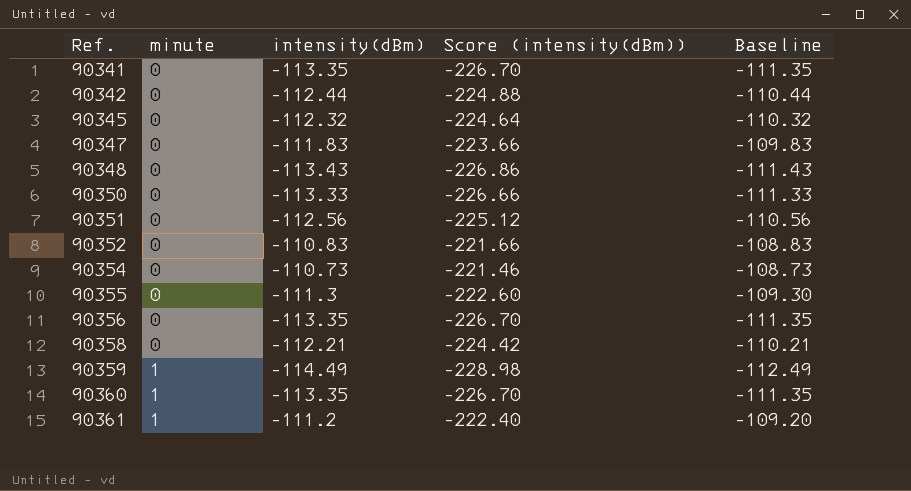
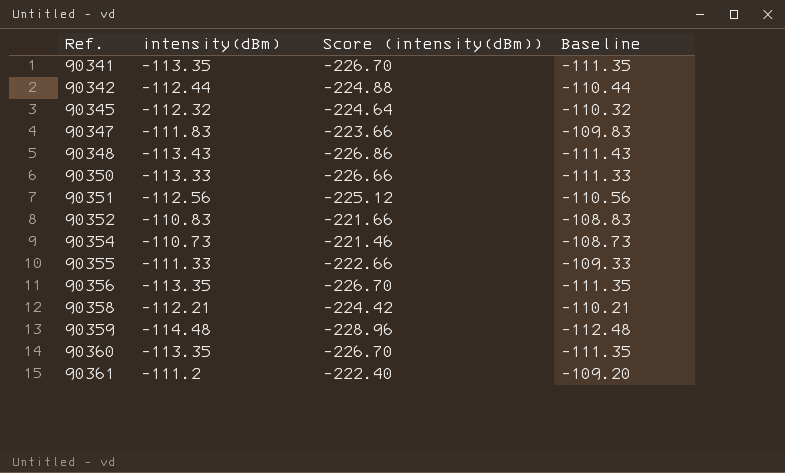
column minute | position: 2 -> none
90355 | intensity(dBm): -111.3 -> -111.33
90355 | Score (intensity(dBm)): -222.60 -> -222.66
90355 | Baseline: -109.30 -> -109.33
90359 | intensity(dBm): -114.49 -> -114.48
90359 | Score (intensity(dBm)): -228.98 -> -228.96
90359 | Baseline: -112.49 -> -112.48

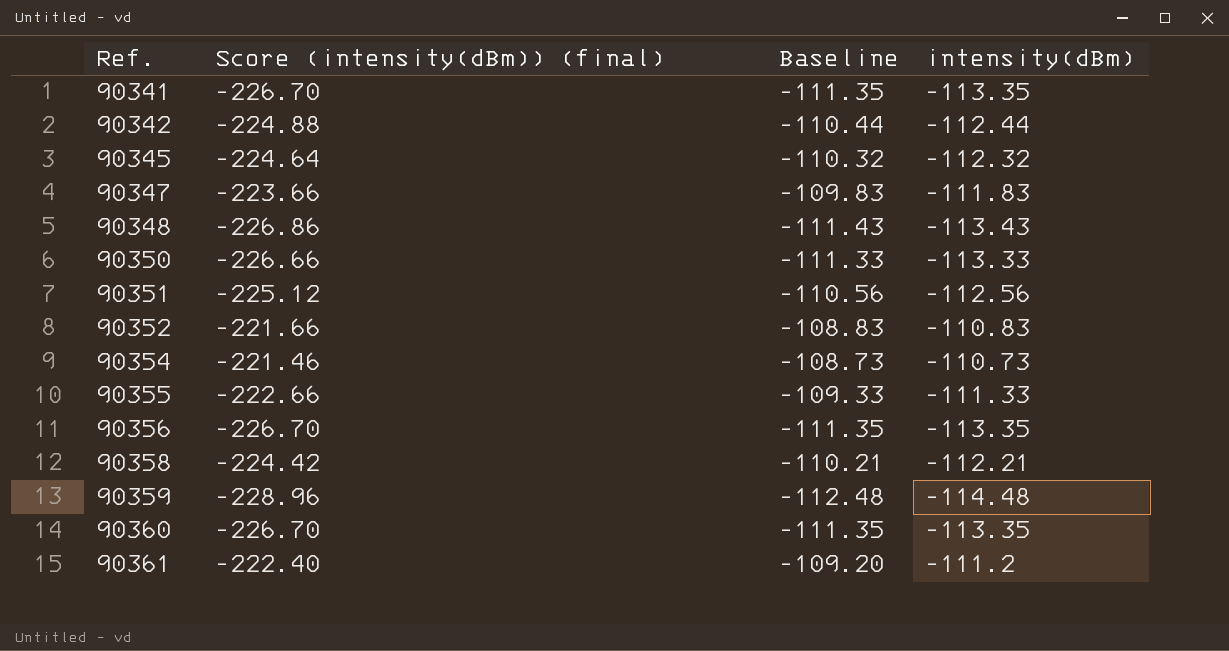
column name: Score (intensity(dBm)) -> Score (intensity(dBm)) (final)
column intensity(dBm) | position: 2 -> 4

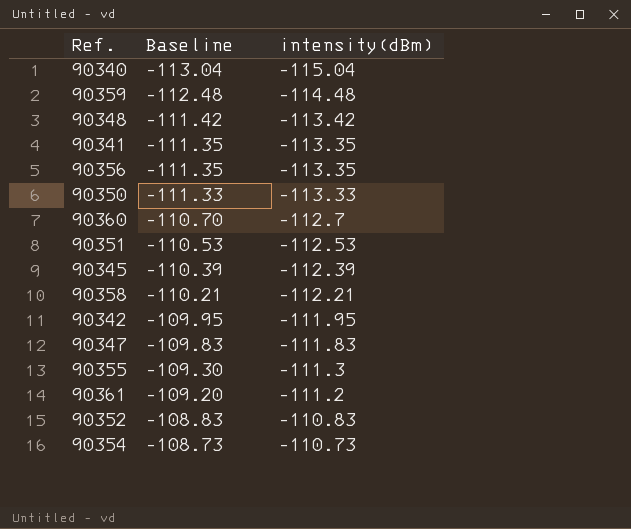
row order: Ref. ascending -> Baseline ascending
column Score (intensity(dBm)) (final) | formula: [intensity(dBm)] * 2 -> none
row 90340: none -> -113.04 | -115.04
90348 | Baseline: -111.43 -> -111.42
90348 | intensity(dBm): -113.43 -> -113.42
90360 | Baseline: -111.35 -> -110.70
90360 | intensity(dBm): -113.35 -> -112.7
90351 | Baseline: -110.56 -> -110.53
90351 | intensity(dBm): -112.56 -> -112.53
90345 | Baseline: -110.32 -> -110.39
90345 | intensity(dBm): -112.32 -> -112.39
90342 | Baseline: -110.44 -> -109.95
90342 | intensity(dBm): -112.44 -> -111.95
90355 | Baseline: -109.33 -> -109.30
90355 | intensity(dBm): -111.33 -> -111.3

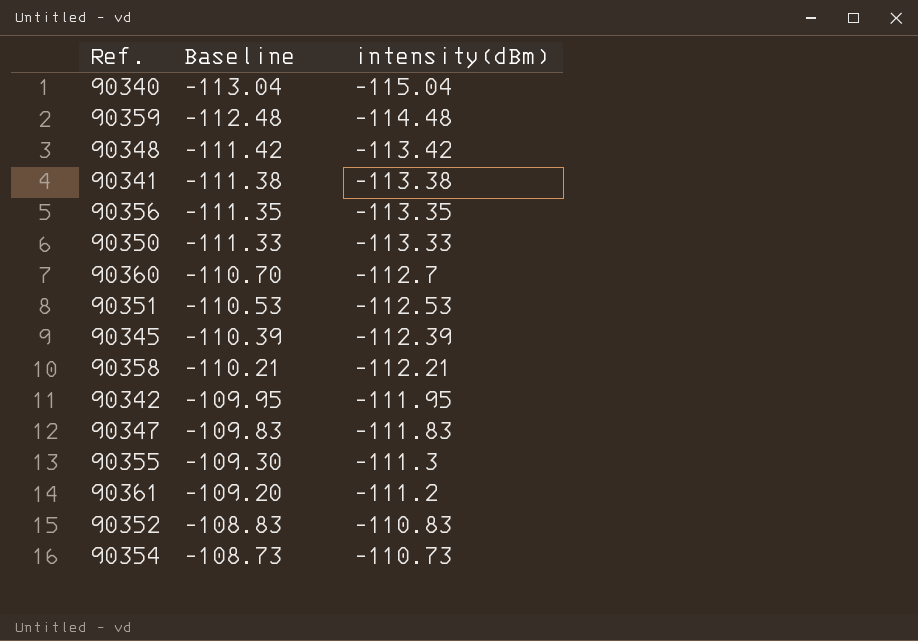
90341 | Baseline: -111.35 -> -111.38
90341 | intensity(dBm): -113.35 -> -113.38

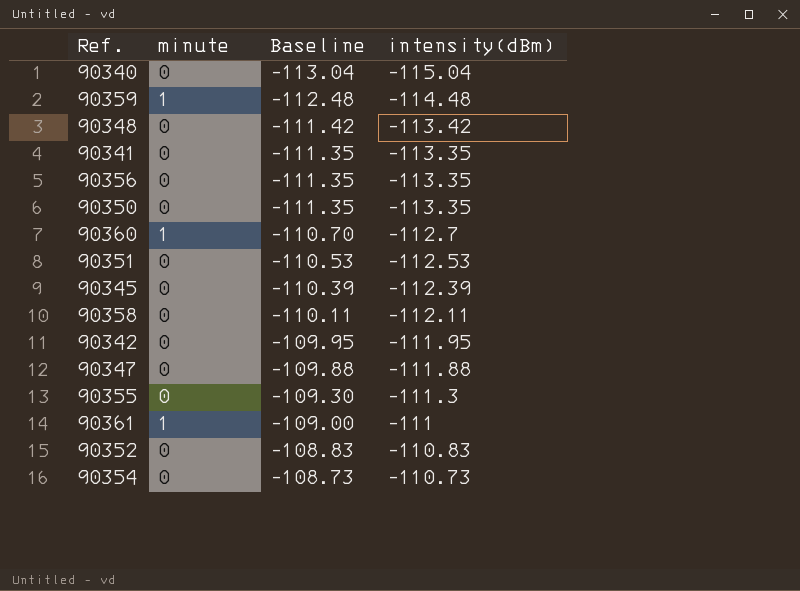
column minute | position: none -> 2
90341 | Baseline: -111.38 -> -111.35
90341 | intensity(dBm): -113.38 -> -113.35
90350 | Baseline: -111.33 -> -111.35
90350 | intensity(dBm): -113.33 -> -113.35
90358 | Baseline: -110.21 -> -110.11
90358 | intensity(dBm): -112.21 -> -112.11
90347 | Baseline: -109.83 -> -109.88
90347 | intensity(dBm): -111.83 -> -111.88
90361 | Baseline: -109.20 -> -109.00
90361 | intensity(dBm): -111.2 -> -111

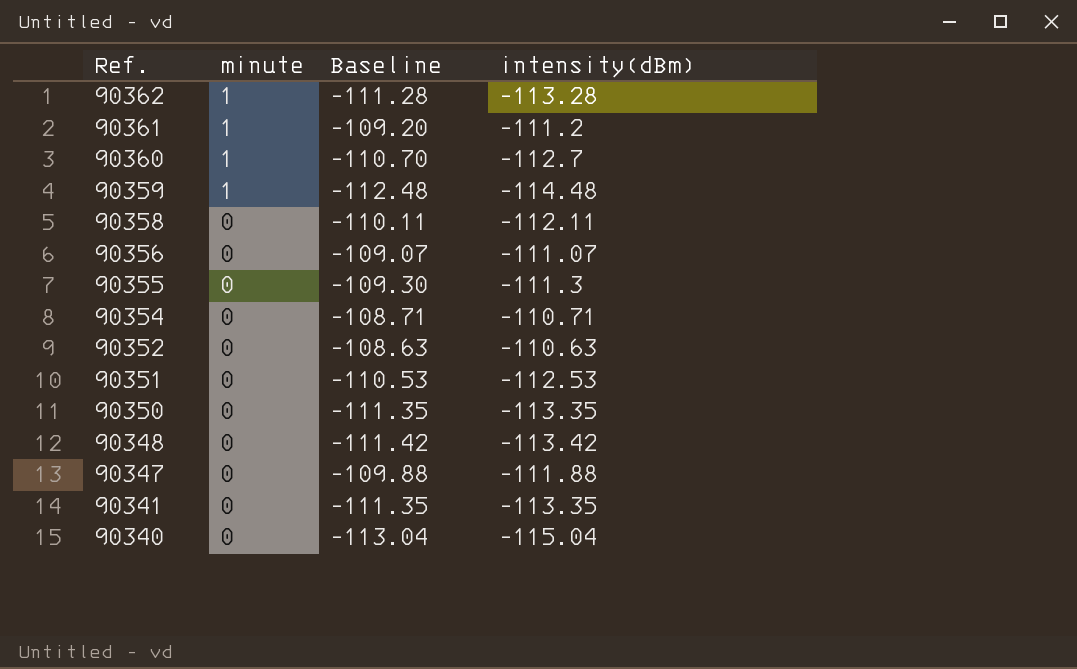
row order: Baseline ascending -> Ref. descending
row 90345: 0 | -110.39 | -112.39 -> none
row 90342: 0 | -109.95 | -111.95 -> none
row 90362: none -> 1 | -111.28 | -113.28
90361 | Baseline: -109.00 -> -109.20
90361 | intensity(dBm): -111 -> -111.2
90356 | Baseline: -111.35 -> -109.07
90356 | intensity(dBm): -113.35 -> -111.07
90354 | Baseline: -108.73 -> -108.71
90354 | intensity(dBm): -110.73 -> -110.71
90352 | Baseline: -108.83 -> -108.63
90352 | intensity(dBm): -110.83 -> -110.63

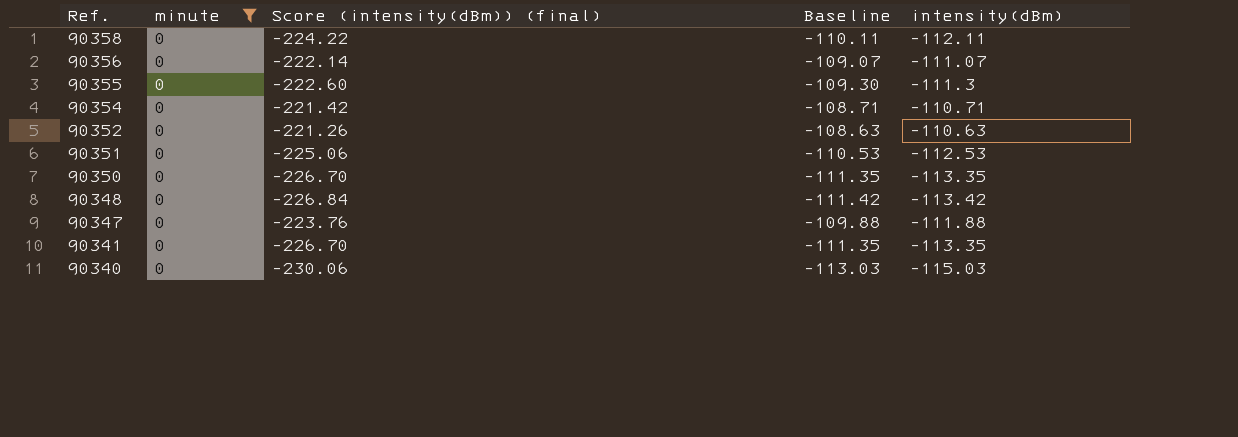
filter: none -> minute = 0
column Score (intensity(dBm)) (final) | formula: none -> [intensity(dBm)] * 2
90340 | Baseline: -113.04 -> -113.03
90340 | intensity(dBm): -115.04 -> -115.03

